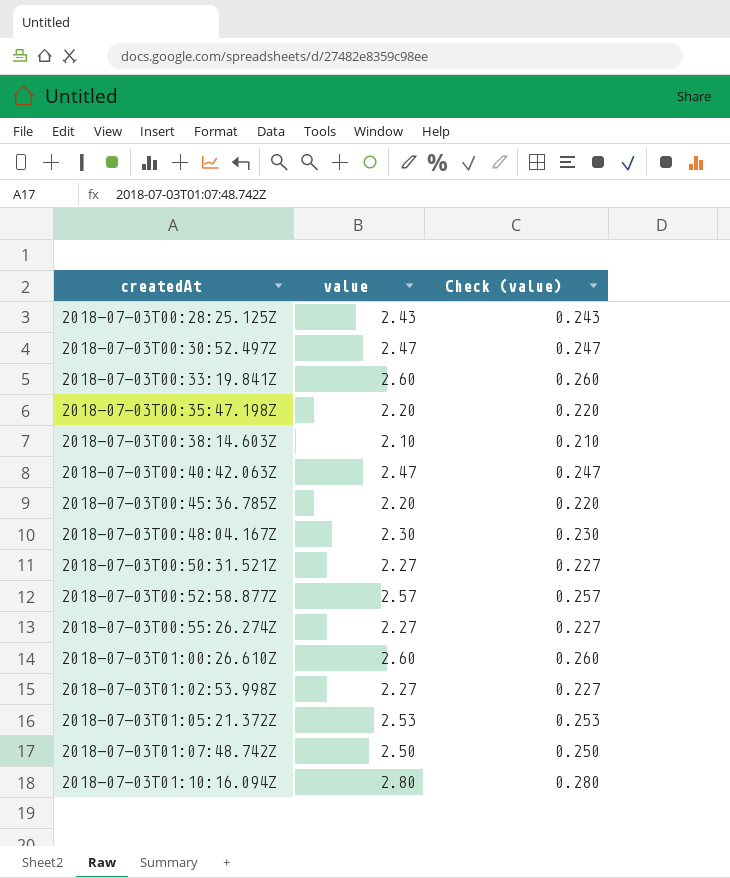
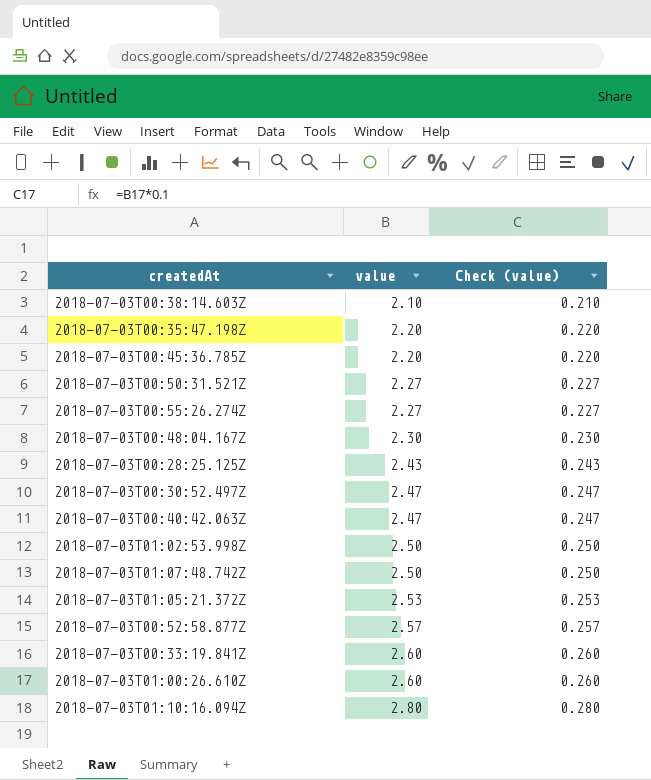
row order: createdAt ascending -> value ascending
2018-07-03T01:02:53.998Z | value: 2.27 -> 2.50
2018-07-03T01:02:53.998Z | Check (value): 0.227 -> 0.250

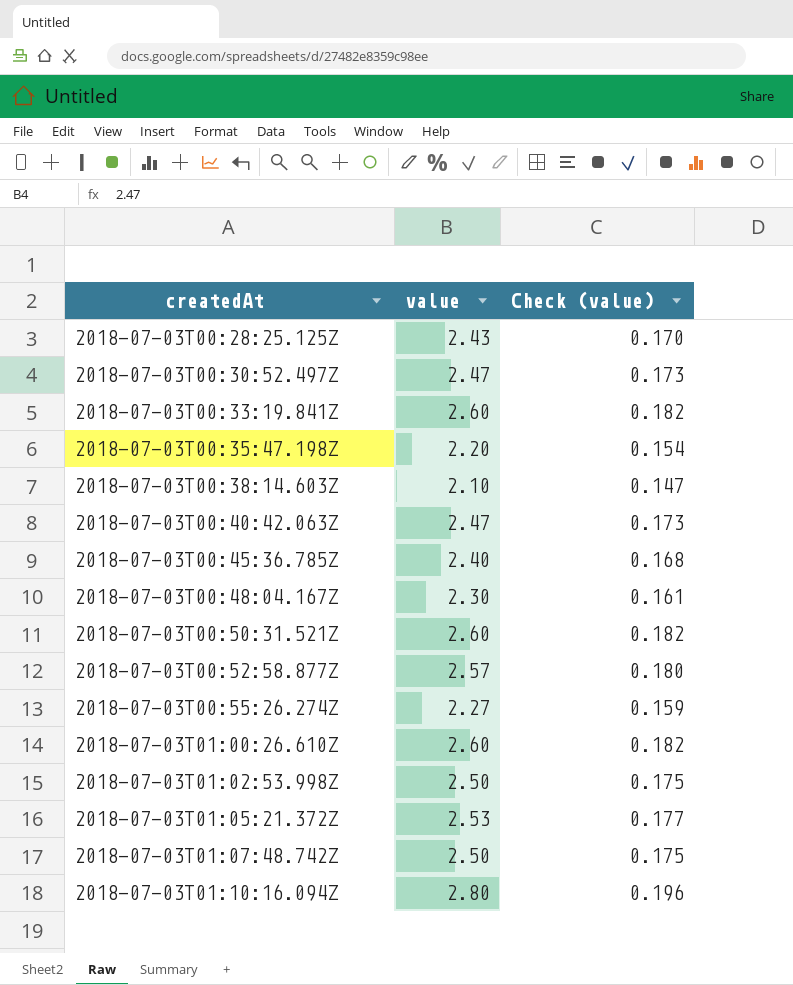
row order: value ascending -> createdAt ascending
column Check (value) | formula: [value] * 0.1 -> [value] * 0.07
2018-07-03T00:45:36.785Z | value: 2.20 -> 2.40
2018-07-03T00:50:31.521Z | value: 2.27 -> 2.60

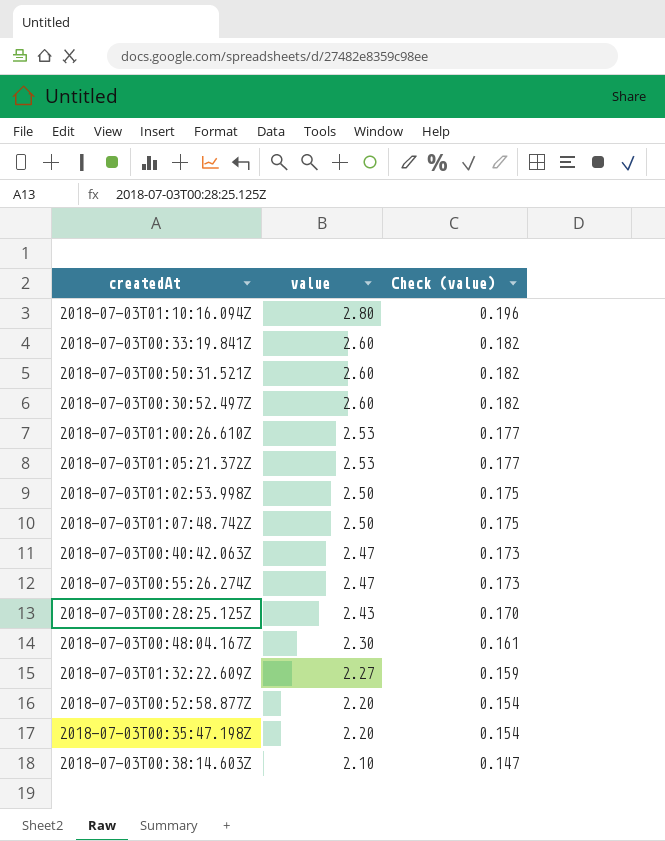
row order: createdAt ascending -> value descending
row 2018-07-03T00:45:36.785Z: 2.40 | 0.168 -> none
2018-07-03T00:30:52.497Z | value: 2.47 -> 2.60
2018-07-03T00:30:52.497Z | Check (value): 0.173 -> 0.182
2018-07-03T01:00:26.610Z | value: 2.60 -> 2.53
2018-07-03T01:00:26.610Z | Check (value): 0.182 -> 0.177
2018-07-03T00:55:26.274Z | value: 2.27 -> 2.47
2018-07-03T00:55:26.274Z | Check (value): 0.159 -> 0.173
row 2018-07-03T01:32:22.609Z: none -> 2.27 | 0.159
2018-07-03T00:52:58.877Z | value: 2.57 -> 2.20
2018-07-03T00:52:58.877Z | Check (value): 0.180 -> 0.154

